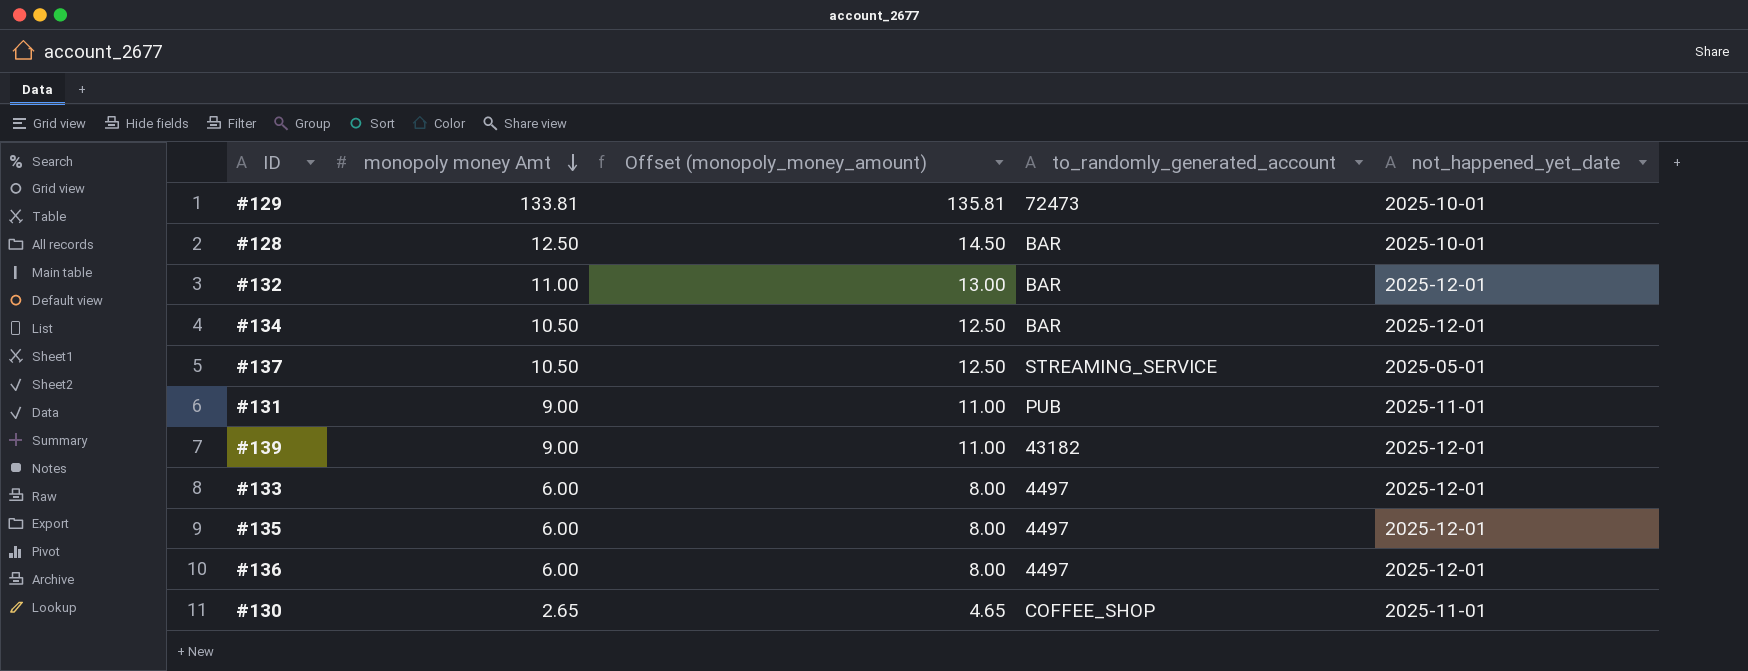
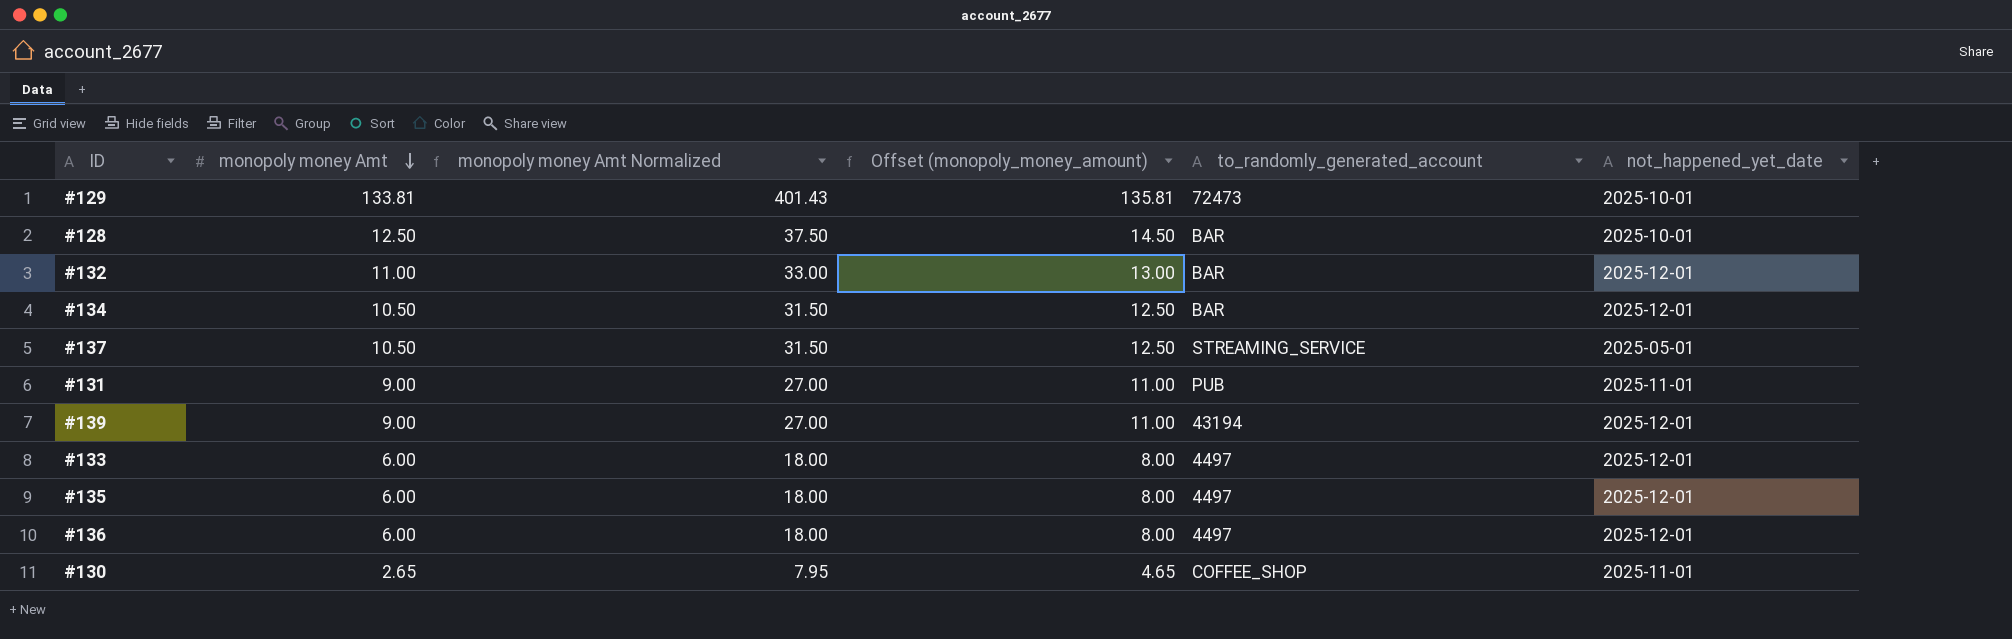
column monopoly money Amt Normalized | formula: none -> [monopoly money Amt] * 3
#139 | to_randomly_generated_account: 43182 -> 43194

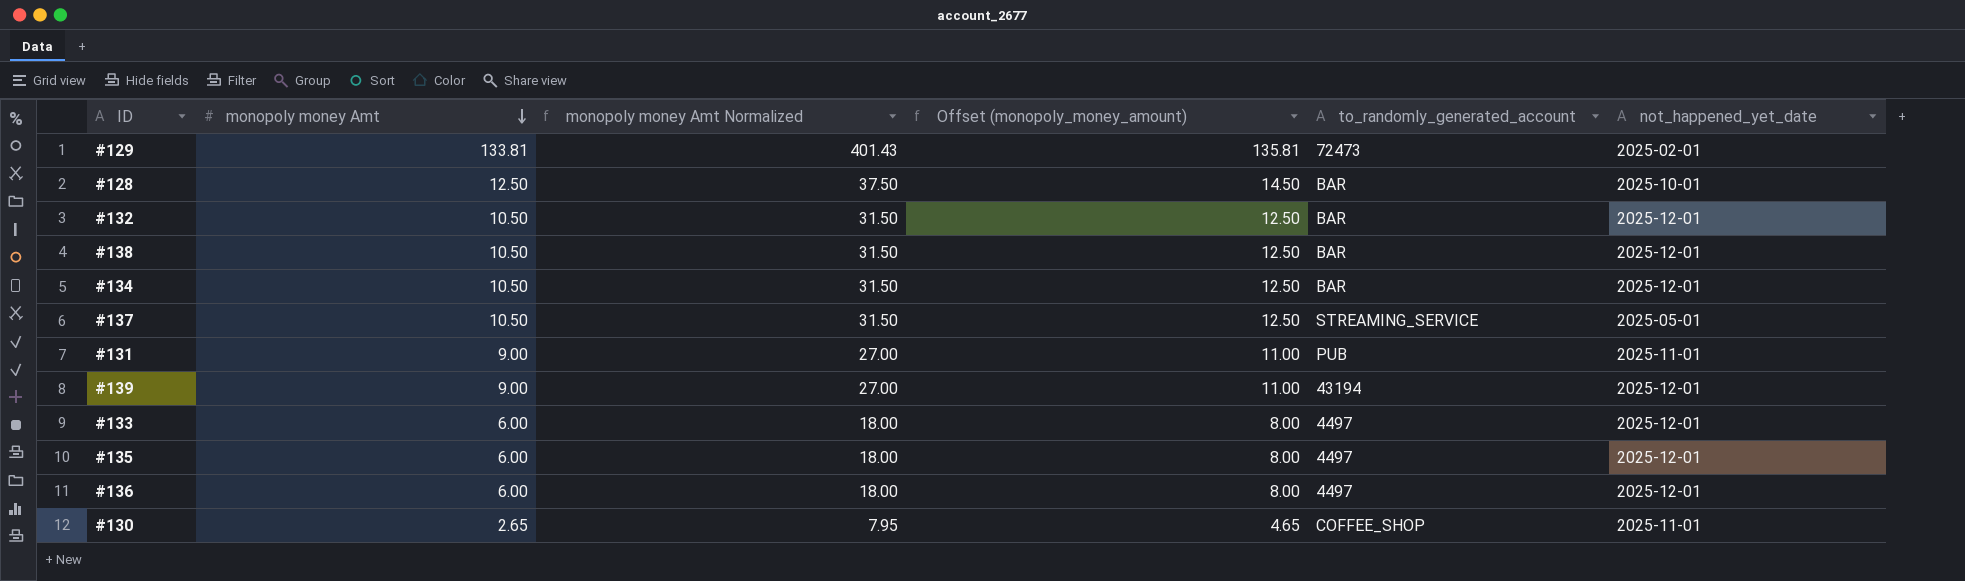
#129 | not_happened_yet_date: 2025-10-01 -> 2025-02-01
#132 | monopoly money Amt: 11.00 -> 10.50
#132 | monopoly money Amt Normalized: 33.00 -> 31.50
#132 | Offset (monopoly_money_amount): 13.00 -> 12.50
row #138: none -> 10.50 | 31.50 | 12.50 | BAR | 2025-12-01

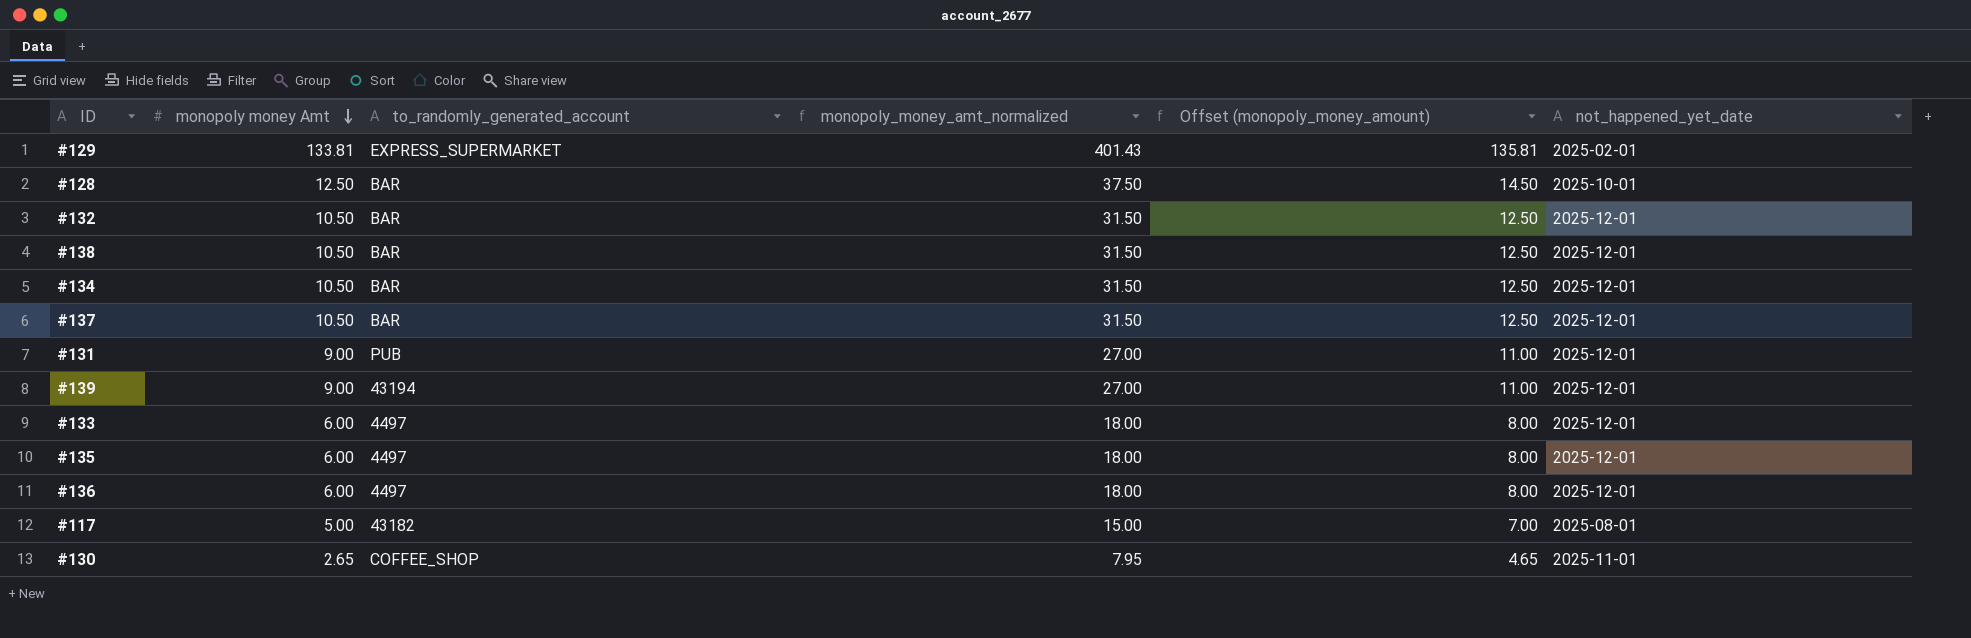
column to_randomly_generated_account | position: 5 -> 3
column name: monopoly money Amt Normalized -> monopoly_money_amt_normalized
#129 | to_randomly_generated_account: 72473 -> EXPRESS_SUPERMARKET
#137 | to_randomly_generated_account: STREAMING_SERVICE -> BAR
#137 | not_happened_yet_date: 2025-05-01 -> 2025-12-01
#131 | not_happened_yet_date: 2025-11-01 -> 2025-12-01
row #117: none -> 5.00 | 43182 | 15.00 | 7.00 | 2025-08-01

